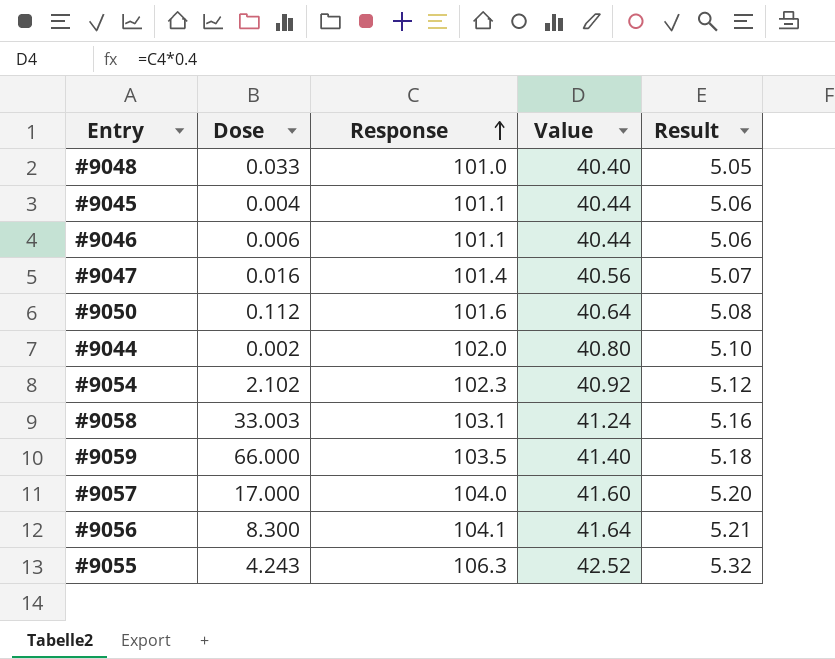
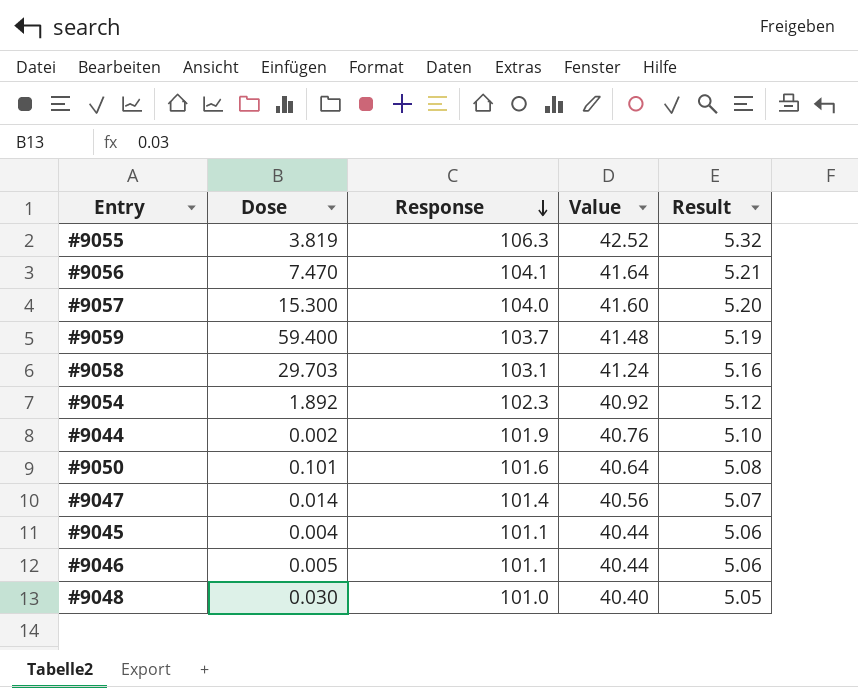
row order: Response ascending -> Response descending
#9055 | Dose: 4.243 -> 3.819
#9056 | Dose: 8.300 -> 7.470
#9057 | Dose: 17.000 -> 15.300
#9059 | Dose: 66.000 -> 59.400
#9059 | Response: 103.5 -> 103.7
#9059 | Value: 41.40 -> 41.48
#9059 | Result: 5.18 -> 5.19
#9058 | Dose: 33.003 -> 29.703
#9054 | Dose: 2.102 -> 1.892
#9044 | Response: 102.0 -> 101.9
#9044 | Value: 40.80 -> 40.76
#9050 | Dose: 0.112 -> 0.101
#9047 | Dose: 0.016 -> 0.014
#9046 | Dose: 0.006 -> 0.005
#9048 | Dose: 0.033 -> 0.030

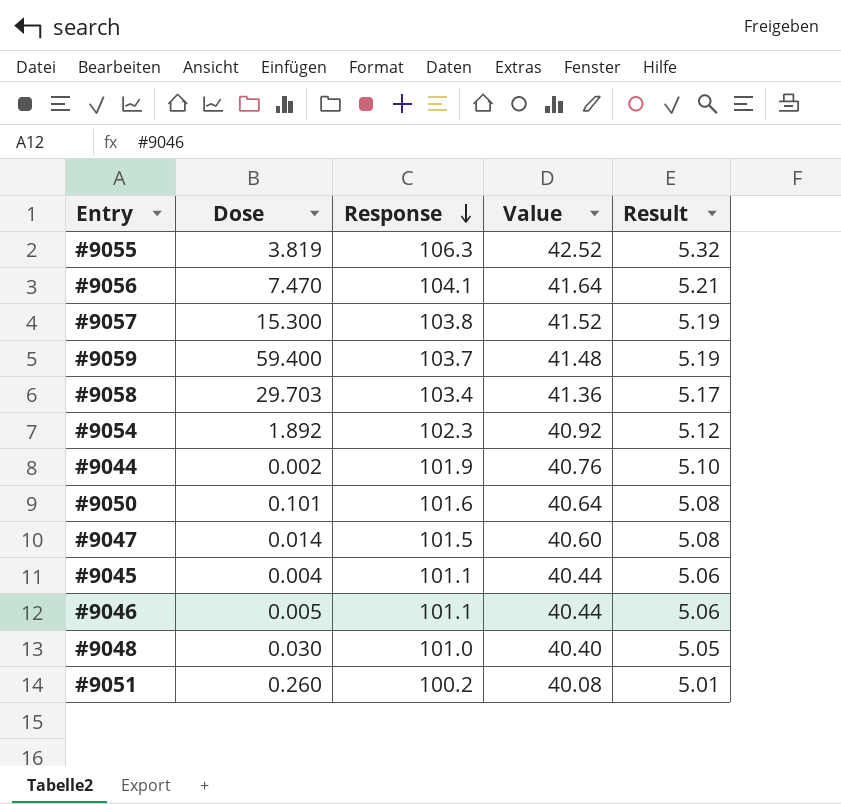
#9057 | Response: 104.0 -> 103.8
#9057 | Value: 41.60 -> 41.52
#9057 | Result: 5.20 -> 5.19
#9058 | Response: 103.1 -> 103.4
#9058 | Value: 41.24 -> 41.36
#9058 | Result: 5.16 -> 5.17
#9047 | Response: 101.4 -> 101.5
#9047 | Value: 40.56 -> 40.60
#9047 | Result: 5.07 -> 5.08
row #9051: none -> 0.260 | 100.2 | 40.08 | 5.01

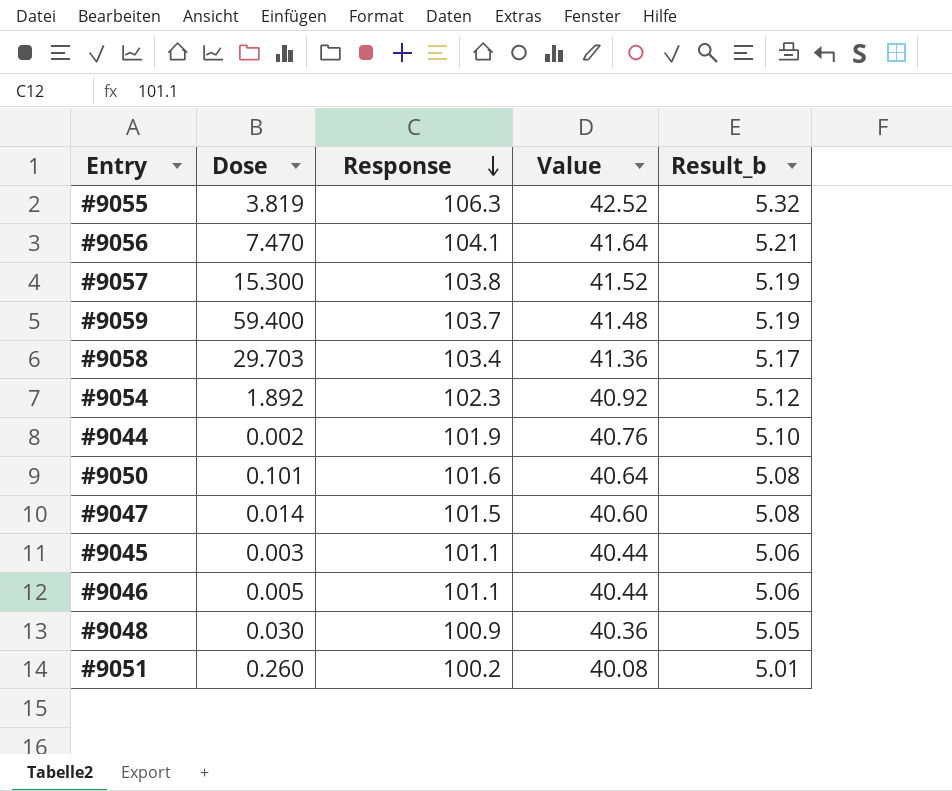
column name: Result -> Result_b
#9045 | Dose: 0.004 -> 0.003
#9048 | Response: 101.0 -> 100.9
#9048 | Value: 40.40 -> 40.36

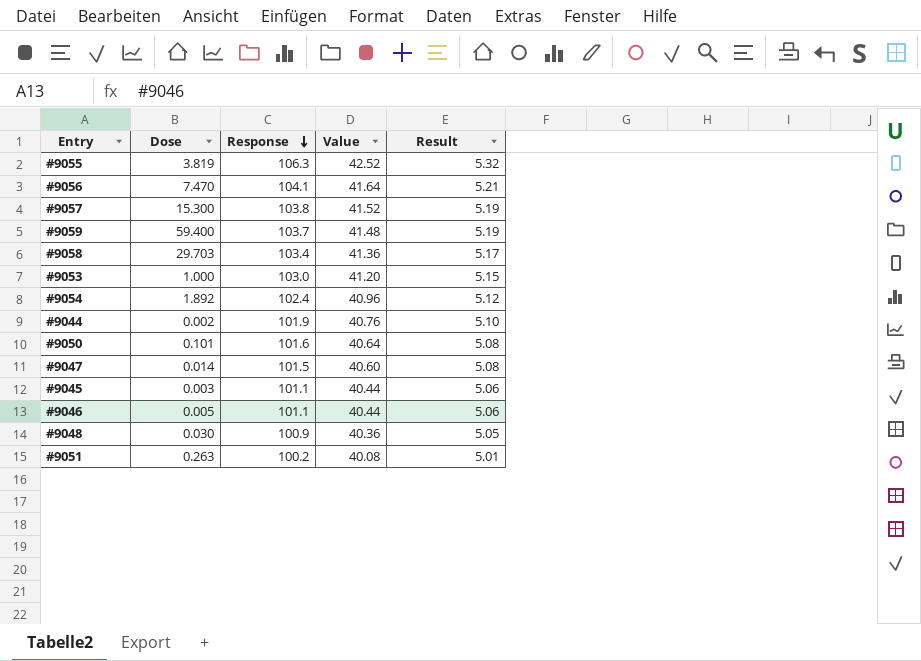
column name: Result_b -> Result
row #9053: none -> 1.000 | 103.0 | 41.20 | 5.15
#9054 | Response: 102.3 -> 102.4
#9054 | Value: 40.92 -> 40.96
#9051 | Dose: 0.260 -> 0.263

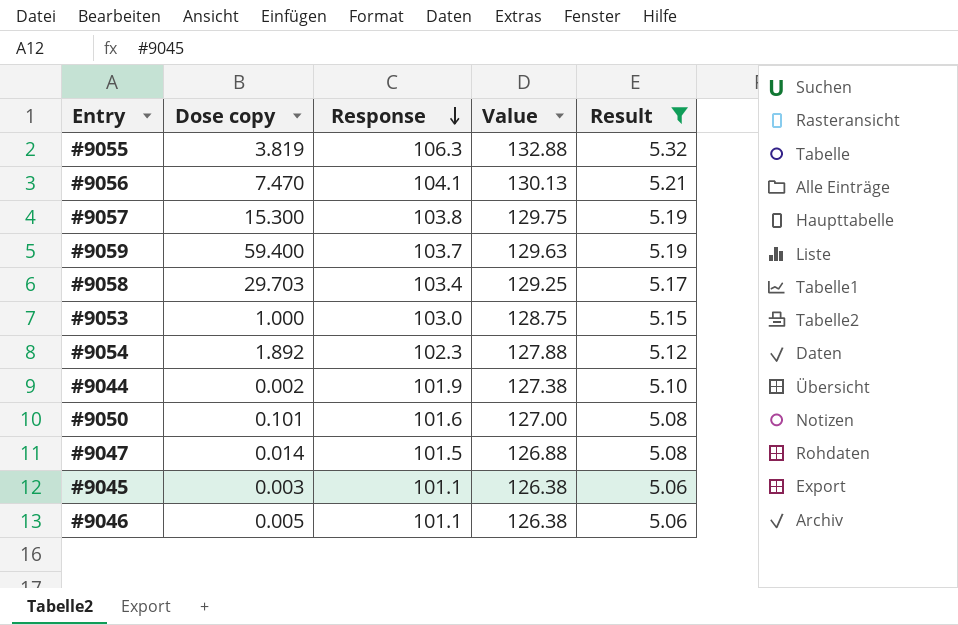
filter: none -> Result >= 5.06
column name: Dose -> Dose copy
column Value | formula: [Response] * 0.4 -> [Response] * 1.25
#9054 | Response: 102.4 -> 102.3

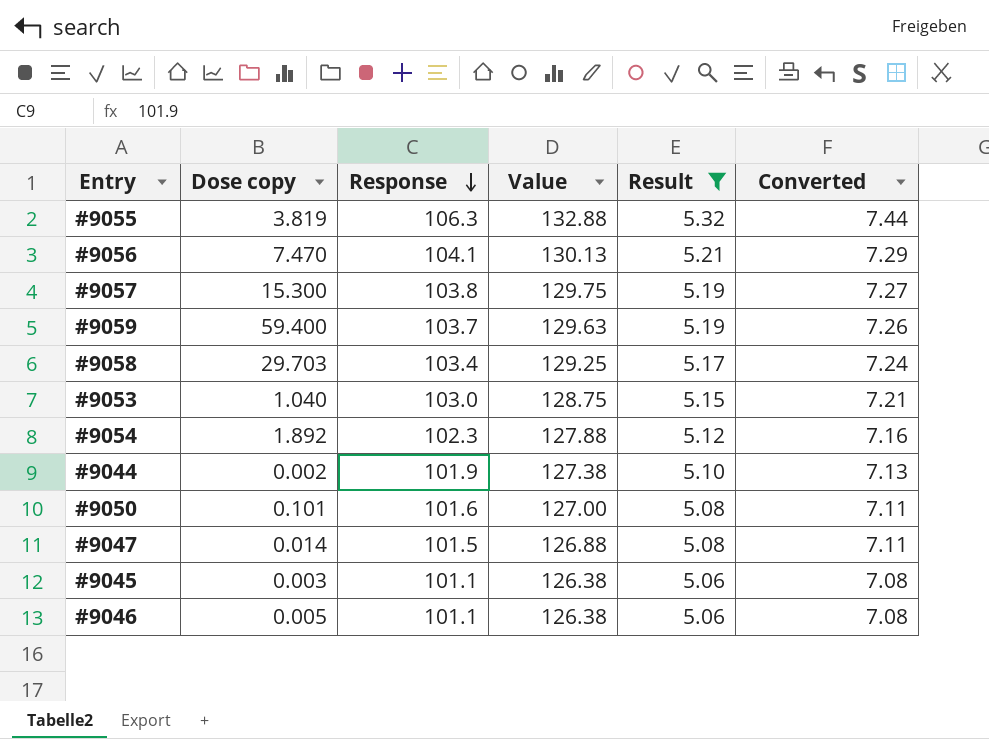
column Converted | formula: none -> [Response] * 0.07
#9053 | Dose copy: 1.000 -> 1.040

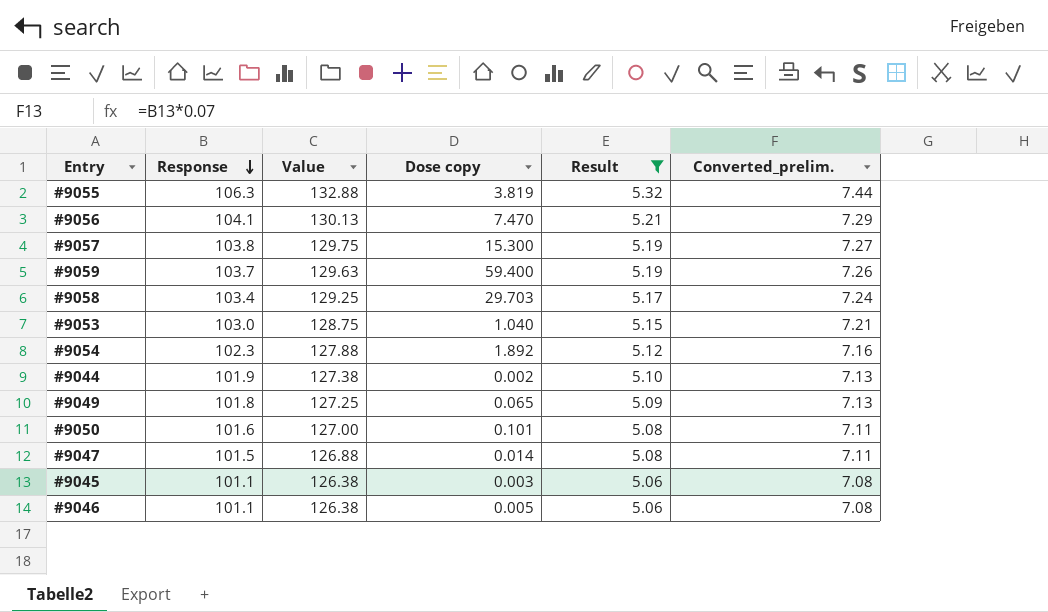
column Dose copy | position: 2 -> 4
column name: Converted -> Converted_prelim.
row #9049: none -> 101.8 | 127.25 | 0.065 | 5.09 | 7.13

